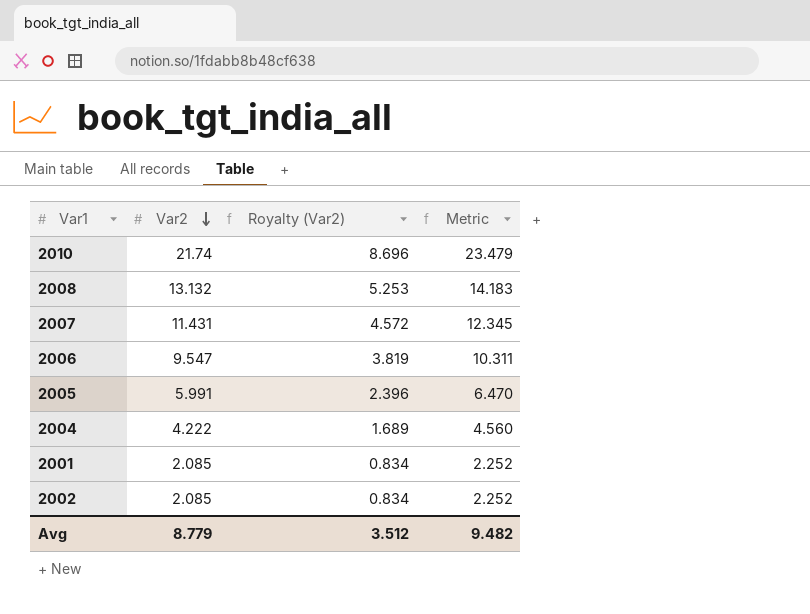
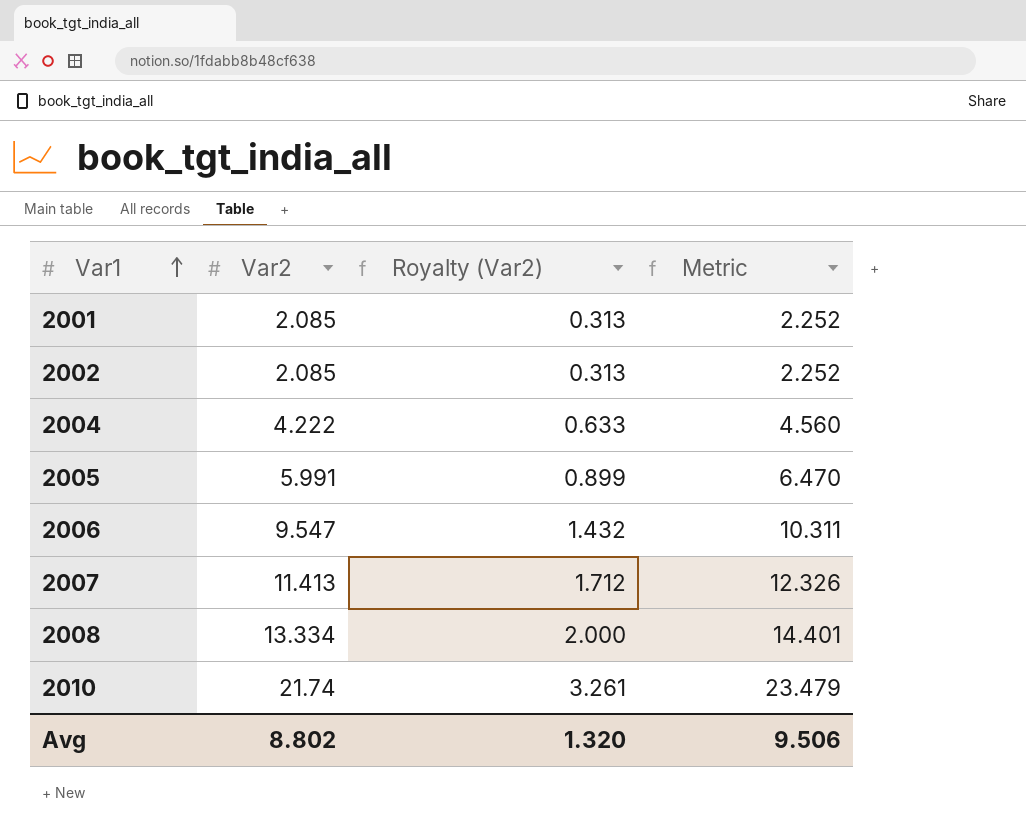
row order: Var2 descending -> Var1 ascending
column Royalty (Var2) | formula: [Var2] * 0.4 -> [Var2] * 0.15
2007 | Var2: 11.431 -> 11.413
2007 | Metric: 12.345 -> 12.326
2008 | Var2: 13.132 -> 13.334
2008 | Metric: 14.183 -> 14.401
Avg | Var2: 8.779 -> 8.802
Avg | Royalty (Var2): 3.512 -> 1.320
Avg | Metric: 9.482 -> 9.506

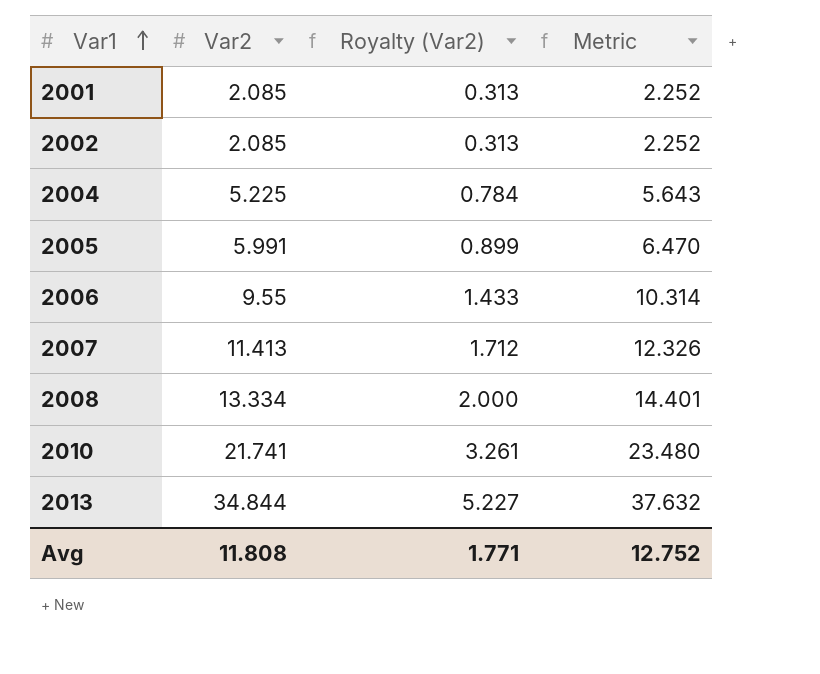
2004 | Var2: 4.222 -> 5.225
2004 | Royalty (Var2): 0.633 -> 0.784
2004 | Metric: 4.560 -> 5.643
2006 | Var2: 9.547 -> 9.55
2006 | Royalty (Var2): 1.432 -> 1.433
2006 | Metric: 10.311 -> 10.314
2010 | Var2: 21.74 -> 21.741
2010 | Metric: 23.479 -> 23.480
row 2013: none -> 34.844 | 5.227 | 37.632
Avg | Var2: 8.802 -> 11.808
Avg | Royalty (Var2): 1.320 -> 1.771
Avg | Metric: 9.506 -> 12.752

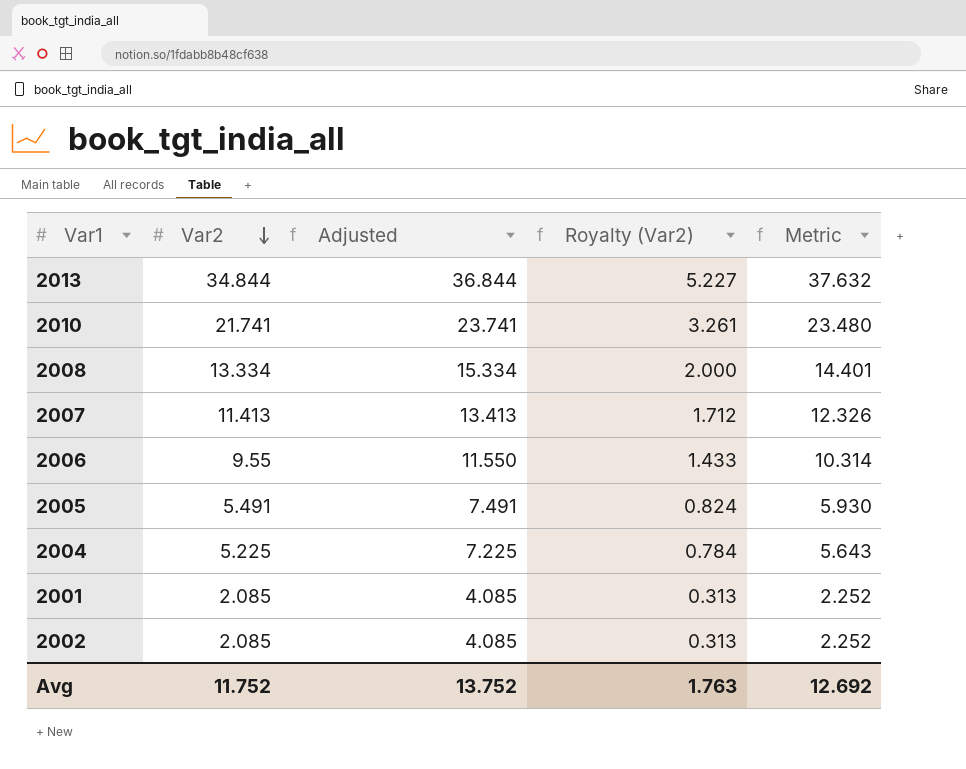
row order: Var1 ascending -> Var2 descending
column Adjusted | formula: none -> [Var2] + 2
2005 | Var2: 5.991 -> 5.491
2005 | Royalty (Var2): 0.899 -> 0.824
2005 | Metric: 6.470 -> 5.930
Avg | Var2: 11.808 -> 11.752
Avg | Royalty (Var2): 1.771 -> 1.763
Avg | Metric: 12.752 -> 12.692

